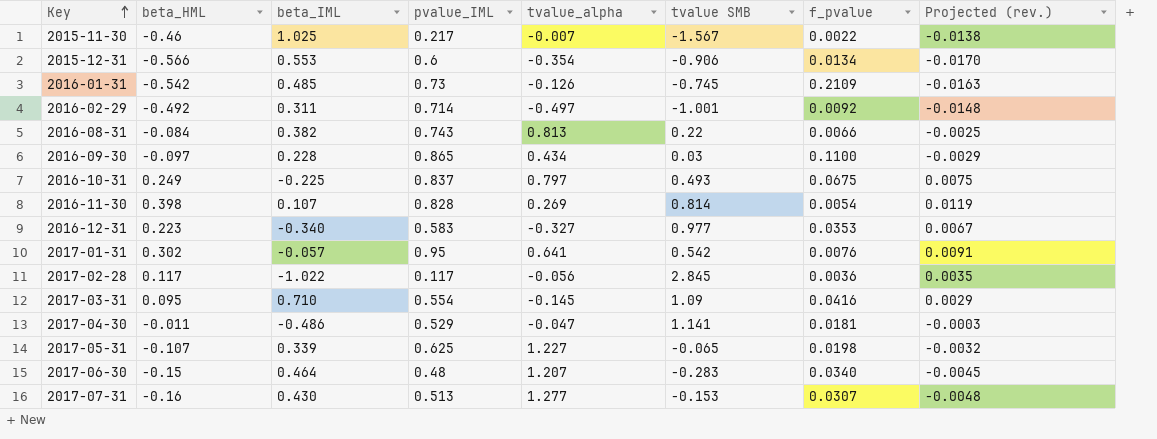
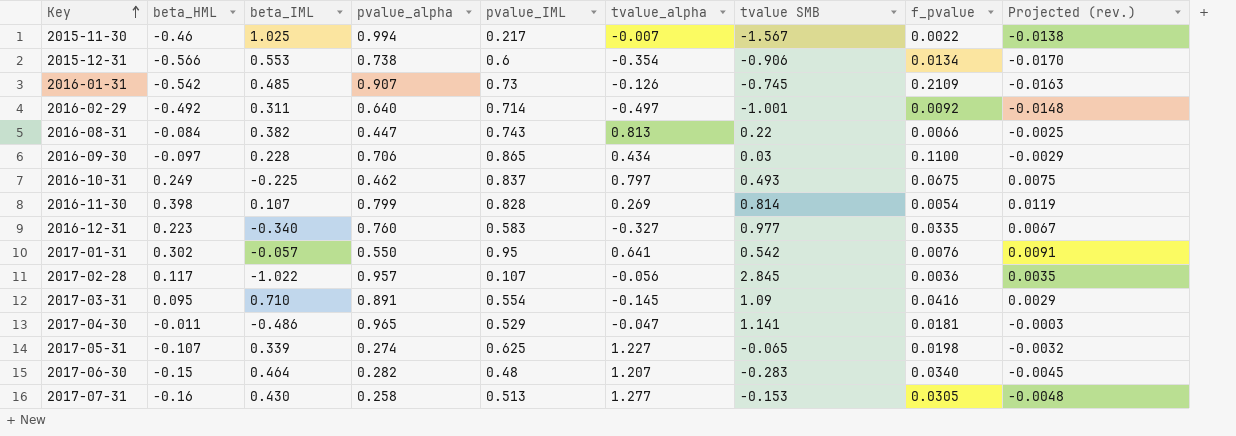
column pvalue_alpha | position: none -> 4
2016-12-31 | f_pvalue: 0.0353 -> 0.0335
2017-02-28 | pvalue_IML: 0.117 -> 0.107
2017-07-31 | f_pvalue: 0.0307 -> 0.0305

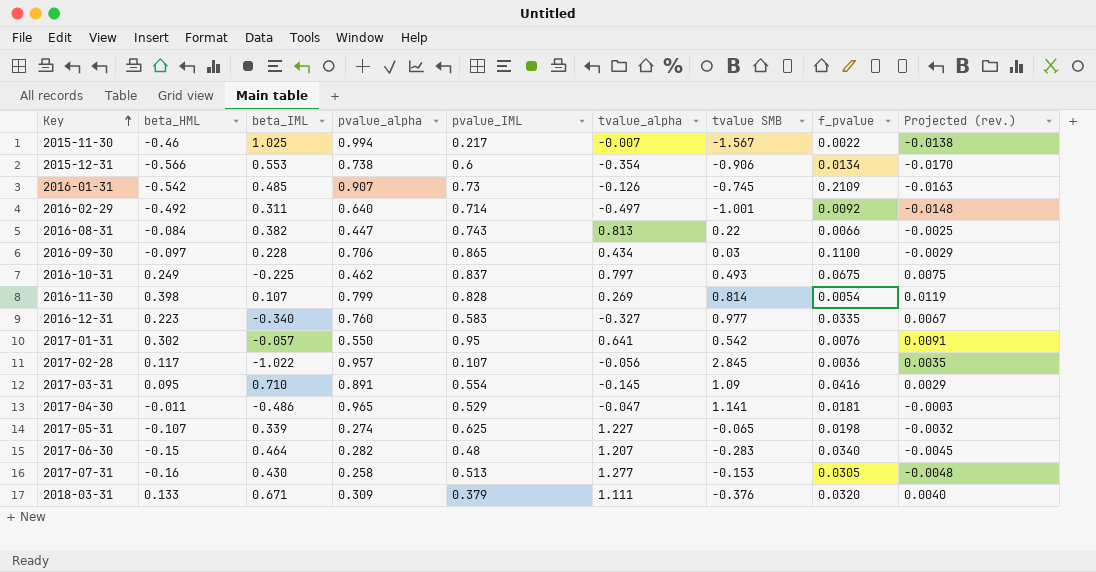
row 2018-03-31: none -> 0.133 | 0.671 | 0.309 | 0.379 | 1.111 | -0.376 | 0.0320 | 0.0040

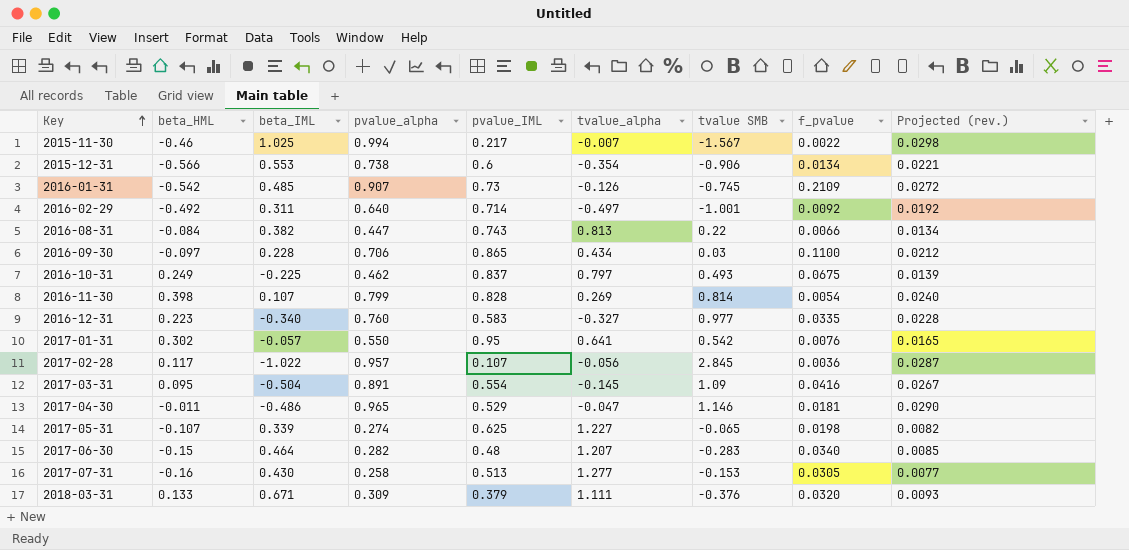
column Projected (rev.) | formula: [beta_HML] * 0.03 -> [pvalue_alpha] * 0.03
2017-03-31 | beta_IML: 0.710 -> -0.504
2017-04-30 | tvalue SMB: 1.141 -> 1.146

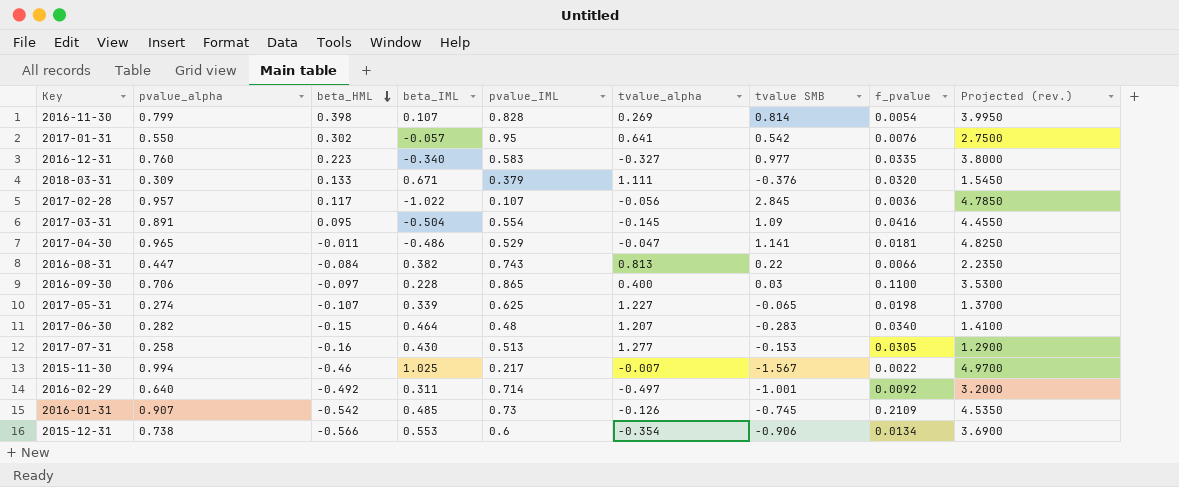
row order: Key ascending -> beta_HML descending
column pvalue_alpha | position: 4 -> 2
column Projected (rev.) | formula: [pvalue_alpha] * 0.03 -> [pvalue_alpha] * 5
row 2016-10-31: 0.249 | -0.225 | 0.462 | 0.837 | 0.797 | 0.493 | 0.0675 | 0.0139 -> none
2017-04-30 | tvalue SMB: 1.146 -> 1.141
2016-09-30 | tvalue_alpha: 0.434 -> 0.400

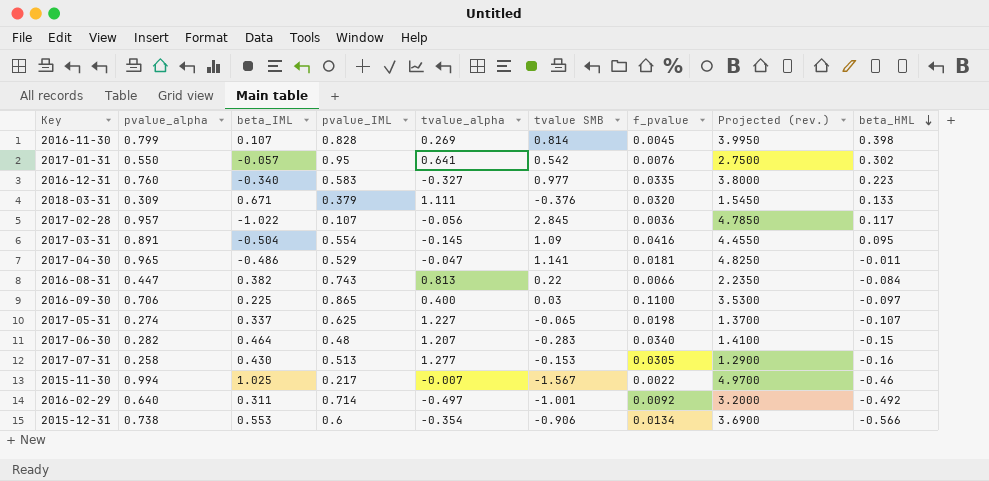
column beta_HML | position: 3 -> 9
row 2016-01-31: 0.907 | -0.542 | 0.485 | 0.73 | -0.126 | -0.745 | 0.2109 | 4.5350 -> none
2016-11-30 | f_pvalue: 0.0054 -> 0.0045
2016-09-30 | beta_IML: 0.228 -> 0.225
2017-05-31 | beta_IML: 0.339 -> 0.337

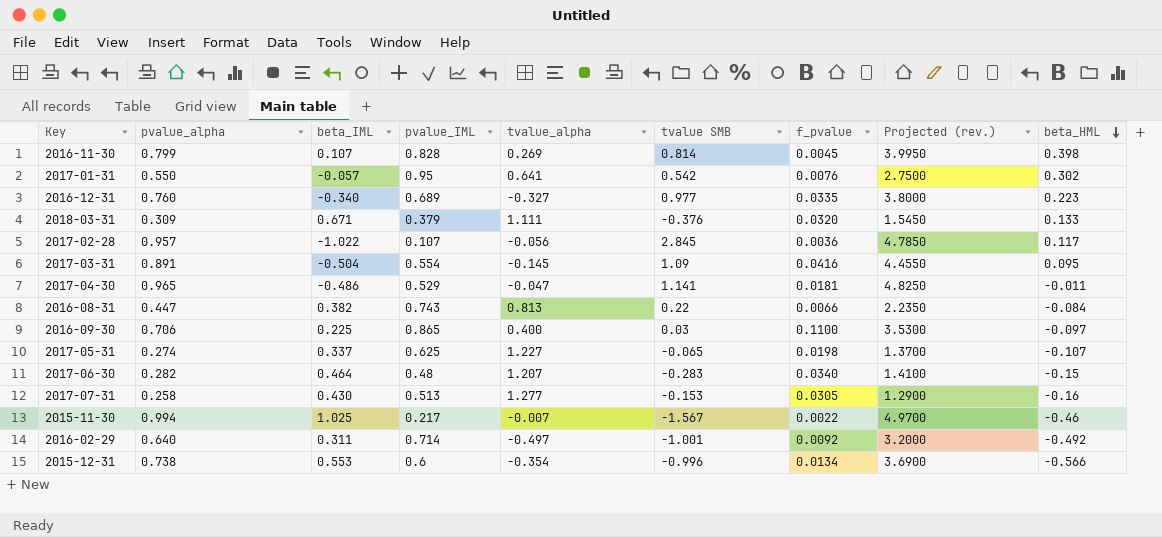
2016-12-31 | pvalue_IML: 0.583 -> 0.689
2015-12-31 | tvalue SMB: -0.906 -> -0.996

